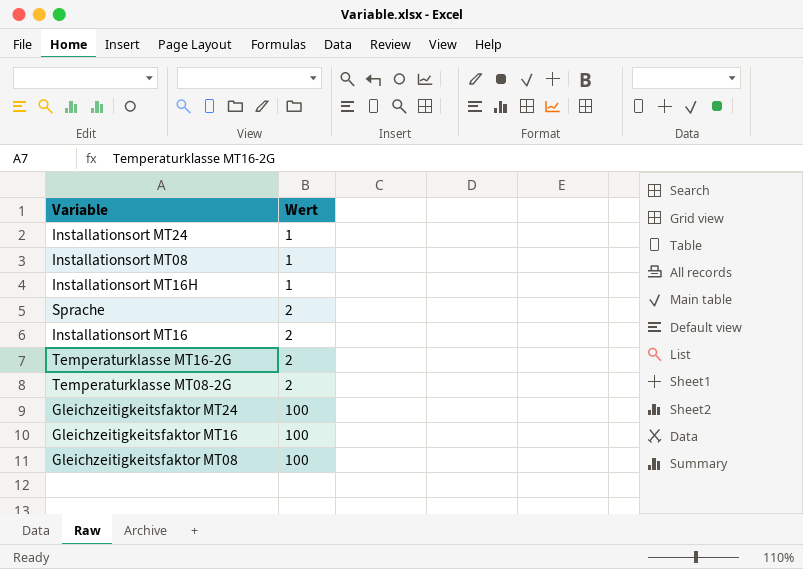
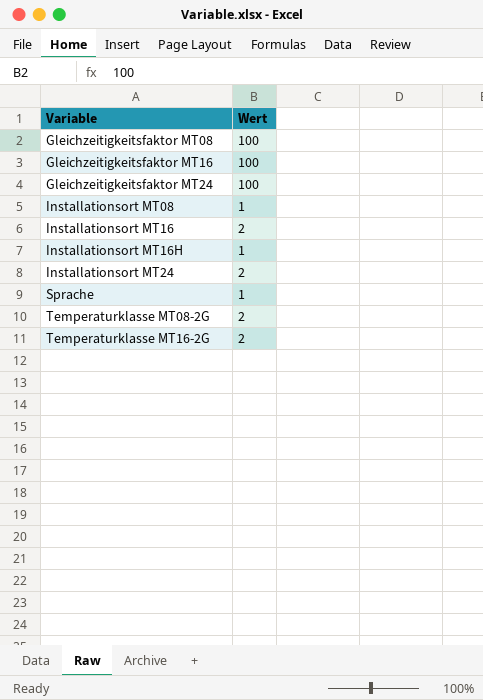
row order: Wert ascending -> Variable ascending
Installationsort MT24 | Wert: 1 -> 2
Sprache | Wert: 2 -> 1

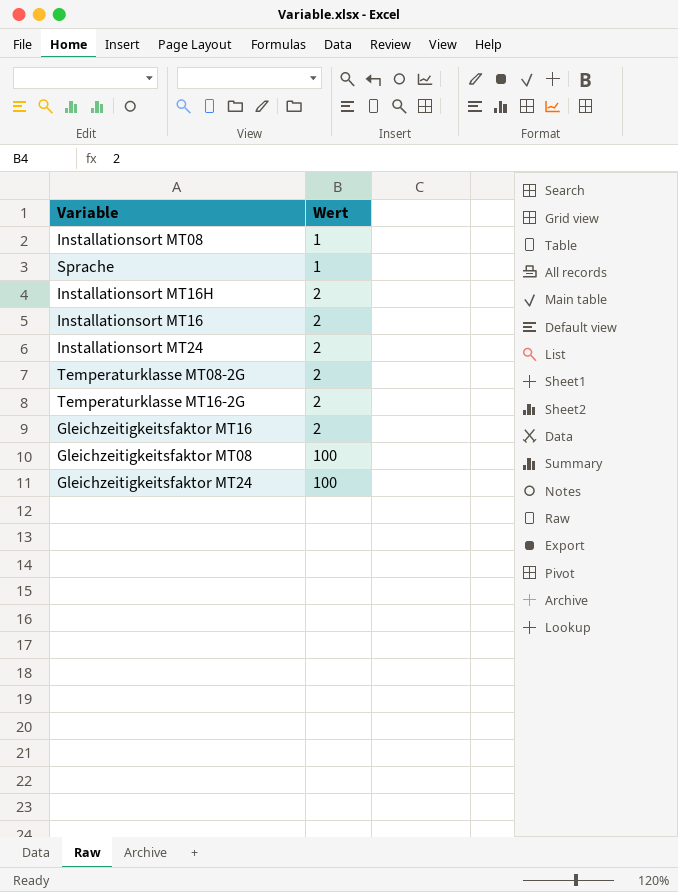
row order: Variable ascending -> Wert ascending
Installationsort MT16H | Wert: 1 -> 2
Gleichzeitigkeitsfaktor MT16 | Wert: 100 -> 2

